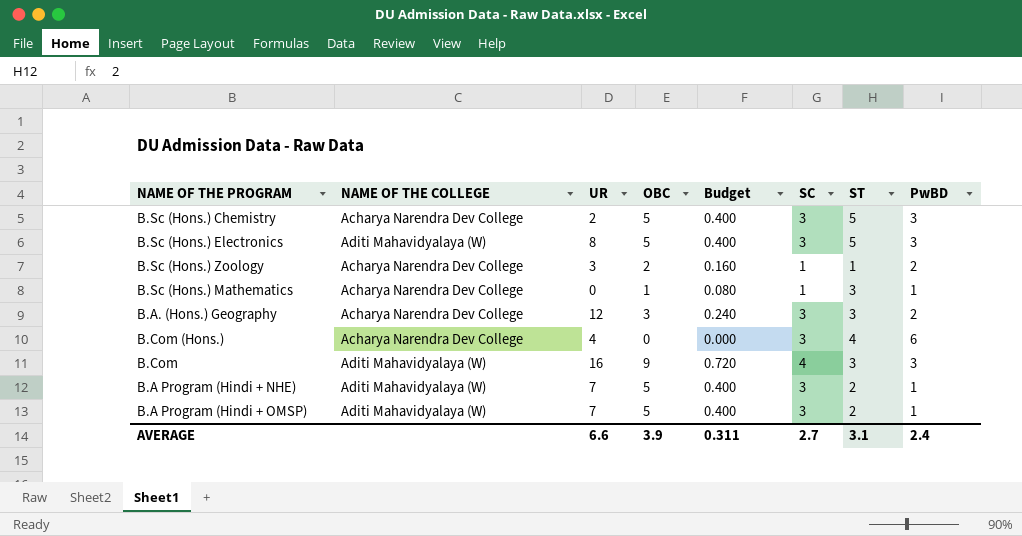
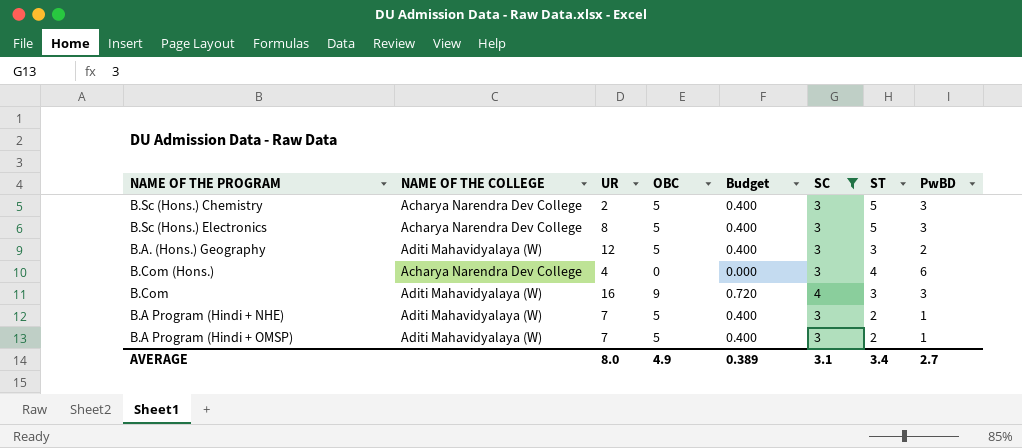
filter: none -> SC != 1
B.Sc (Hons.) Electronics | NAME OF THE COLLEGE: Aditi Mahavidyalaya (W) -> Acharya Narendra Dev College
B.A. (Hons.) Geography | NAME OF THE COLLEGE: Acharya Narendra Dev College -> Aditi Mahavidyalaya (W)
B.A. (Hons.) Geography | OBC: 3 -> 5
B.A. (Hons.) Geography | Budget: 0.240 -> 0.400
AVERAGE | UR: 6.6 -> 8.0
AVERAGE | OBC: 3.9 -> 4.9
AVERAGE | Budget: 0.311 -> 0.389
AVERAGE | SC: 2.7 -> 3.1
AVERAGE | ST: 3.1 -> 3.4
AVERAGE | PwBD: 2.4 -> 2.7

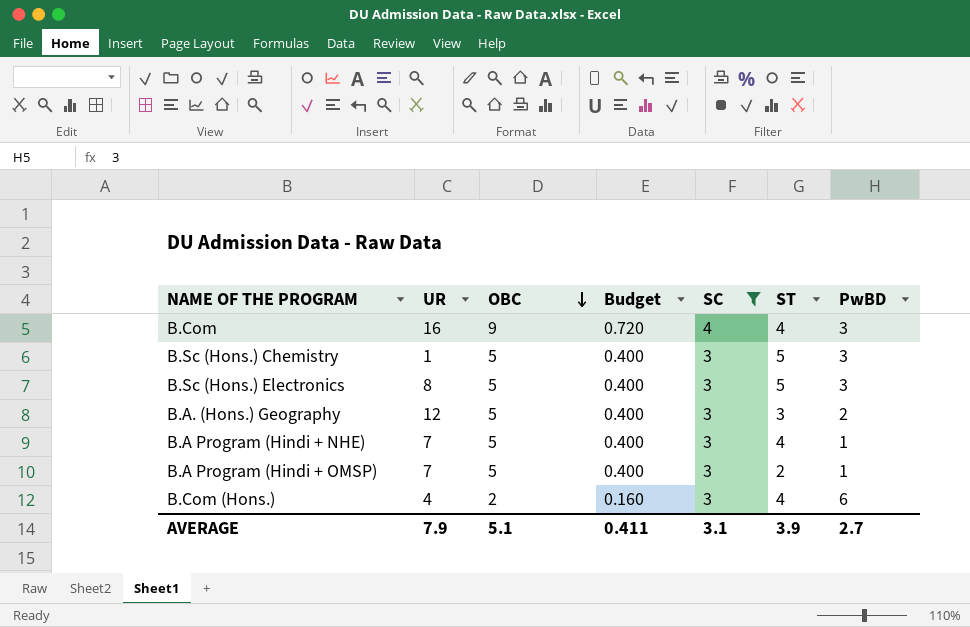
row order: none -> OBC descending
column NAME OF THE COLLEGE | position: 2 -> none
B.Com | ST: 3 -> 4
B.Sc (Hons.) Chemistry | UR: 2 -> 1
B.A Program (Hindi + NHE) | ST: 2 -> 4
B.Com (Hons.) | OBC: 0 -> 2
B.Com (Hons.) | Budget: 0.000 -> 0.160
AVERAGE | UR: 8.0 -> 7.9
AVERAGE | OBC: 4.9 -> 5.1
AVERAGE | Budget: 0.389 -> 0.411
AVERAGE | ST: 3.4 -> 3.9

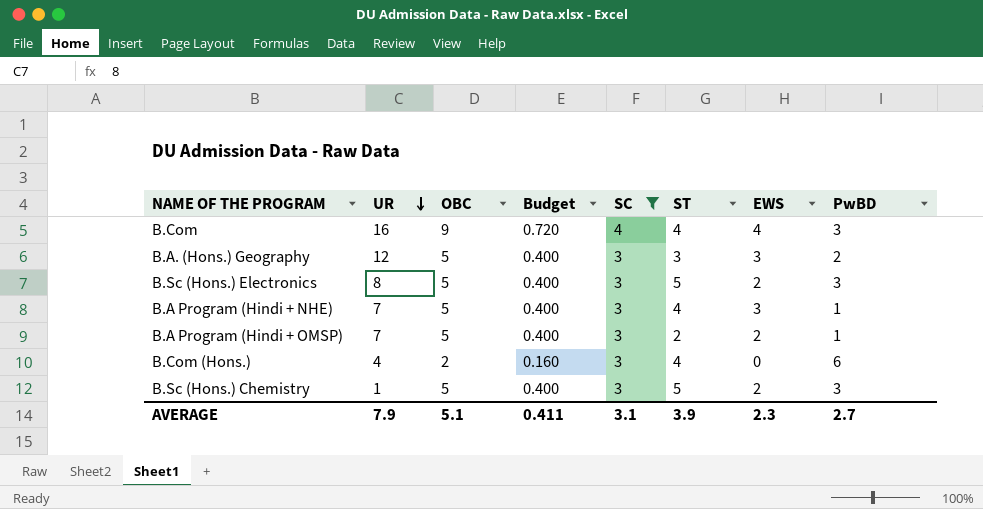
row order: OBC descending -> UR descending
column EWS | position: none -> 7

